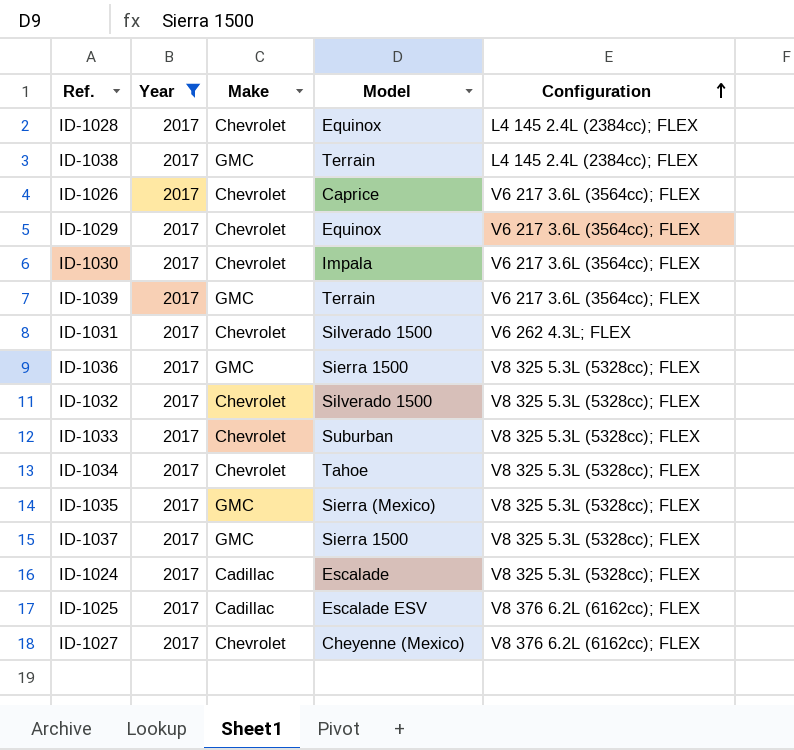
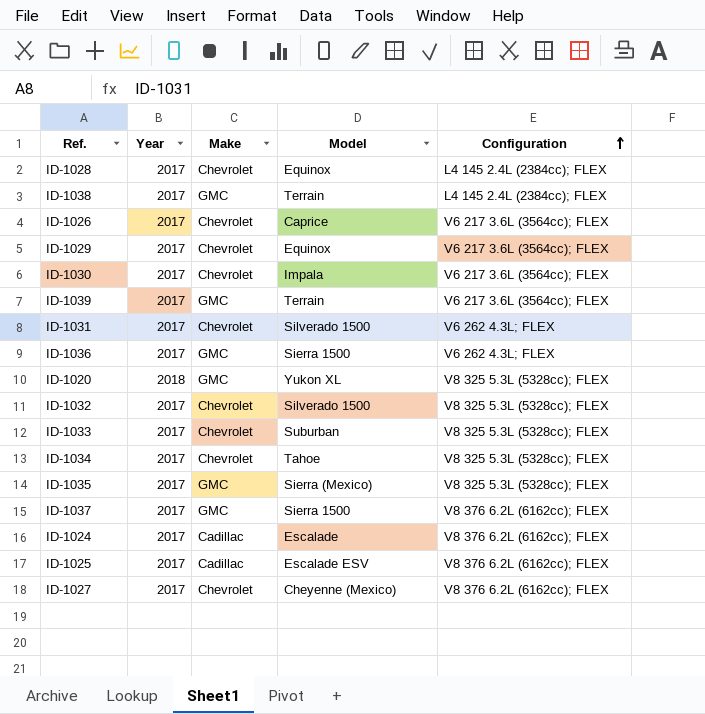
filter: Year = 2017 -> none
ID-1036 | Configuration: V8 325 5.3L (5328cc); FLEX -> V6 262 4.3L; FLEX
ID-1037 | Configuration: V8 325 5.3L (5328cc); FLEX -> V8 376 6.2L (6162cc); FLEX
ID-1024 | Configuration: V8 325 5.3L (5328cc); FLEX -> V8 376 6.2L (6162cc); FLEX

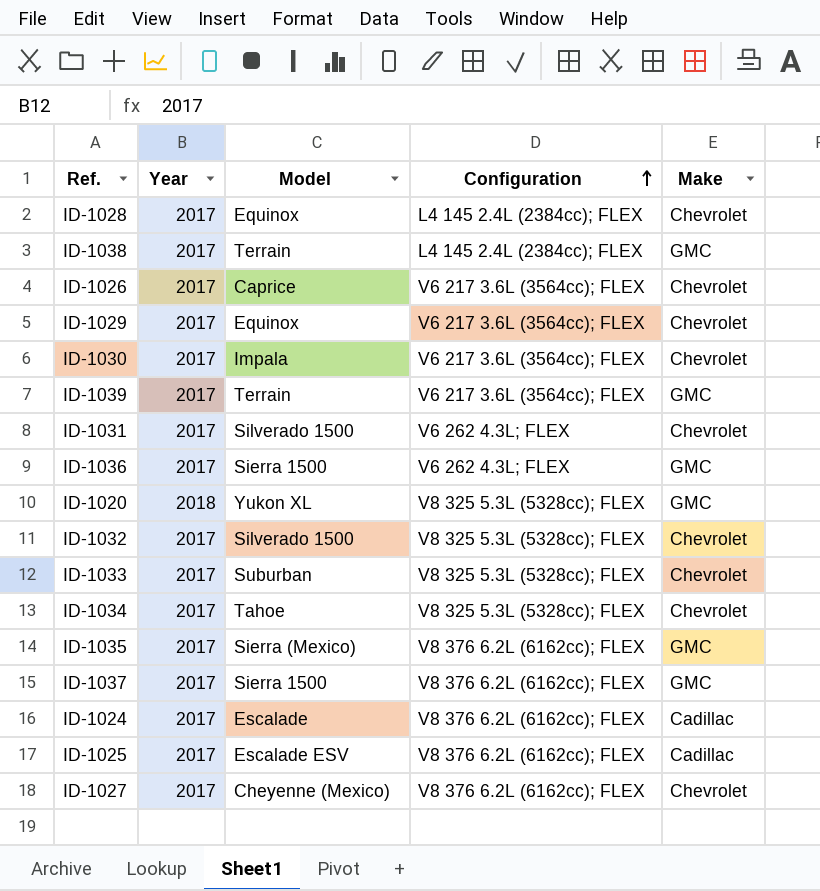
column Make | position: 3 -> 5
ID-1035 | Configuration: V8 325 5.3L (5328cc); FLEX -> V8 376 6.2L (6162cc); FLEX

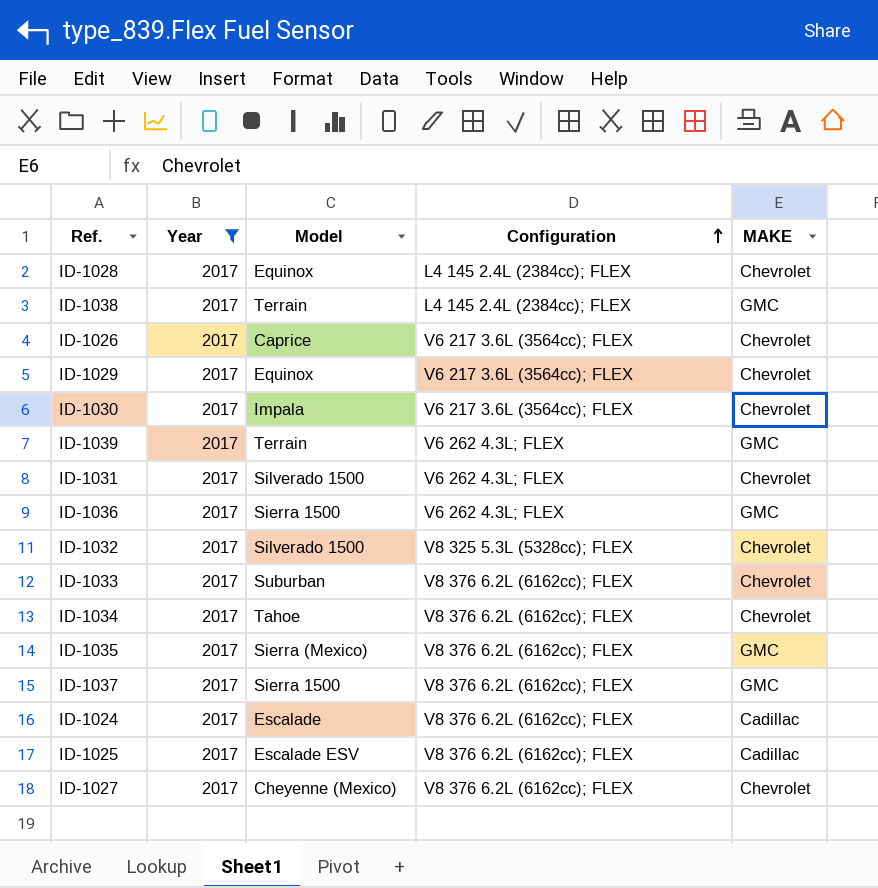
filter: none -> Year = 2017
column name: Make -> MAKE
ID-1039 | Configuration: V6 217 3.6L (3564cc); FLEX -> V6 262 4.3L; FLEX
ID-1033 | Configuration: V8 325 5.3L (5328cc); FLEX -> V8 376 6.2L (6162cc); FLEX
ID-1034 | Configuration: V8 325 5.3L (5328cc); FLEX -> V8 376 6.2L (6162cc); FLEX

